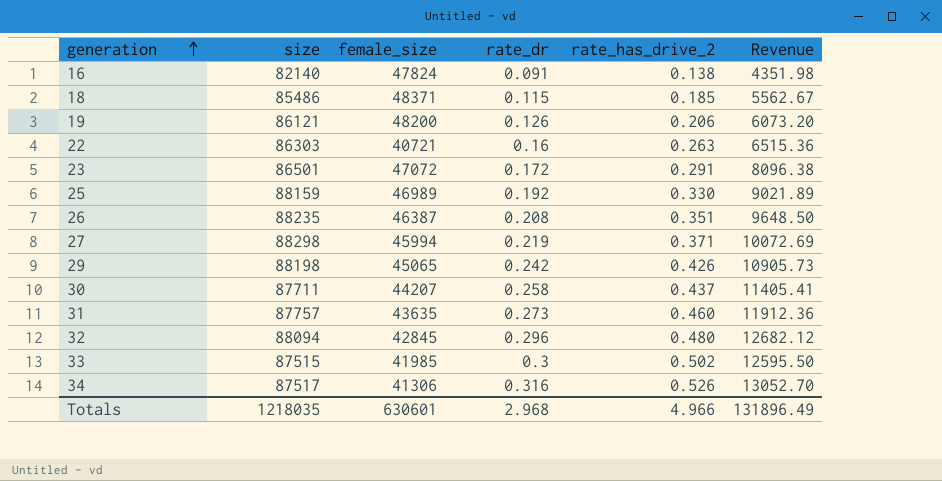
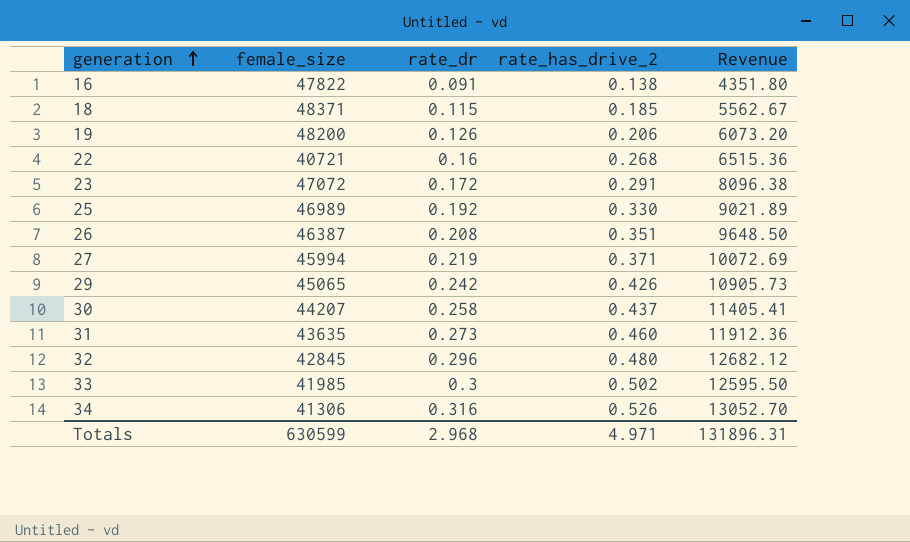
column size | position: 2 -> none
16 | female_size: 47824 -> 47822
16 | Revenue: 4351.98 -> 4351.80
22 | rate_has_drive_2: 0.263 -> 0.268
Totals | female_size: 630601 -> 630599
Totals | rate_has_drive_2: 4.966 -> 4.971
Totals | Revenue: 131896.49 -> 131896.31

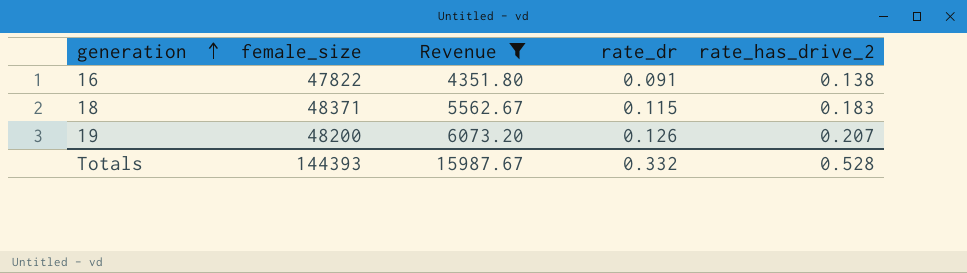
filter: none -> Revenue <= 6073.20
column Revenue | position: 5 -> 3
18 | rate_has_drive_2: 0.185 -> 0.183
19 | rate_has_drive_2: 0.206 -> 0.207
Totals | female_size: 630599 -> 144393
Totals | Revenue: 131896.31 -> 15987.67
Totals | rate_dr: 2.968 -> 0.332
Totals | rate_has_drive_2: 4.971 -> 0.528

